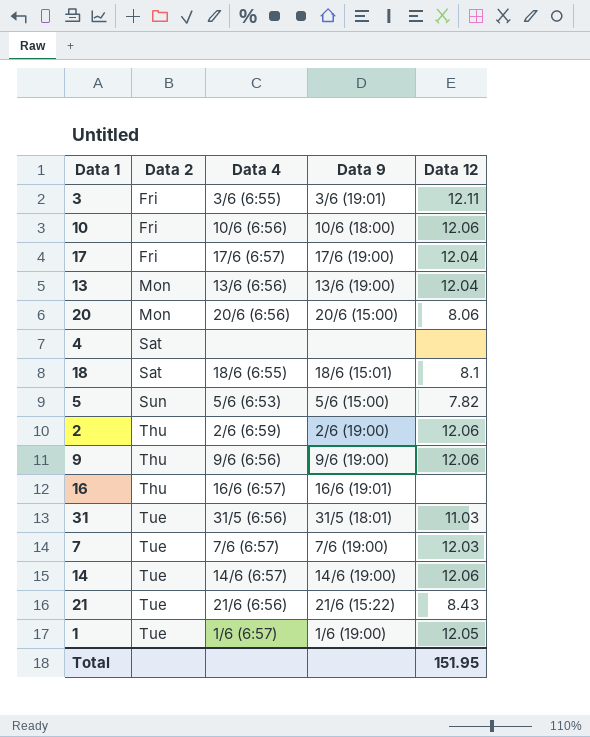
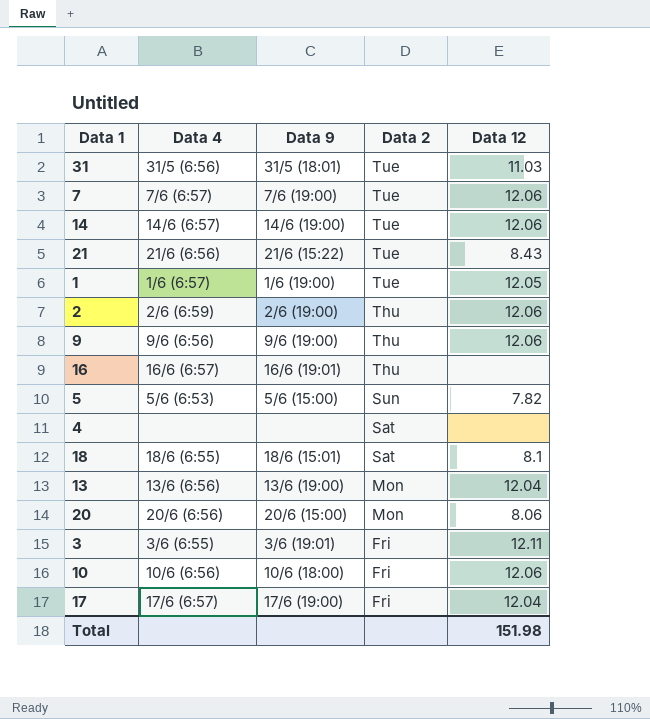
row order: Data 2 ascending -> Data 2 descending
column Data 2 | position: 2 -> 4
7 | Data 12: 12.03 -> 12.06
Total | Data 12: 151.95 -> 151.98

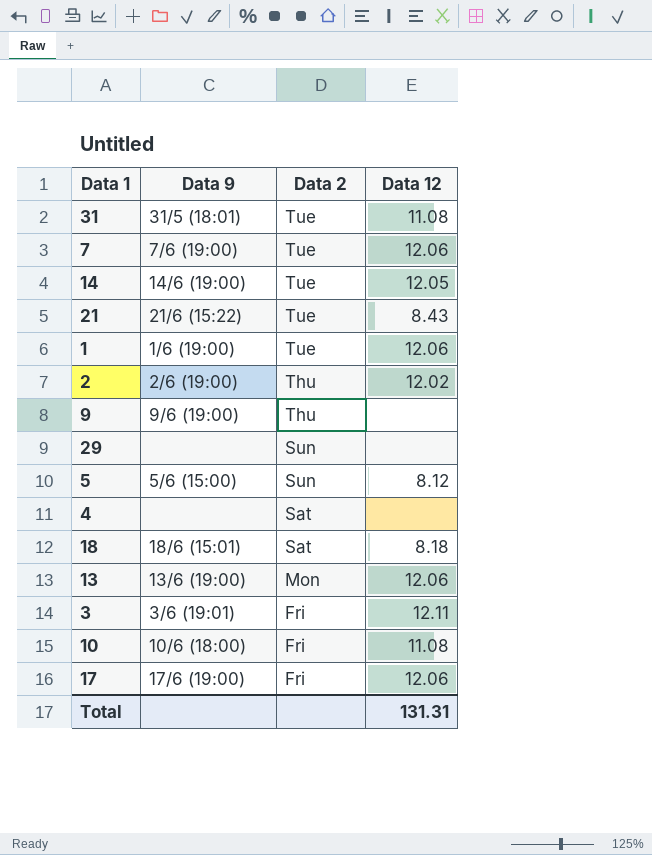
column Data 4 | position: 2 -> none
row 16: 16/6 (6:57) | 16/6 (19:01) | Thu | none -> none
row 20: 20/6 (6:56) | 20/6 (15:00) | Mon | 8.06 -> none
31 | Data 12: 11.03 -> 11.08
14 | Data 12: 12.06 -> 12.05
1 | Data 12: 12.05 -> 12.06
2 | Data 12: 12.06 -> 12.02
9 | Data 12: 12.06 -> none
row 29: none -> none | Sun | none
5 | Data 12: 7.82 -> 8.12
18 | Data 12: 8.1 -> 8.18
13 | Data 12: 12.04 -> 12.06
10 | Data 12: 12.06 -> 11.08
17 | Data 12: 12.04 -> 12.06
Total | Data 12: 151.98 -> 131.31

